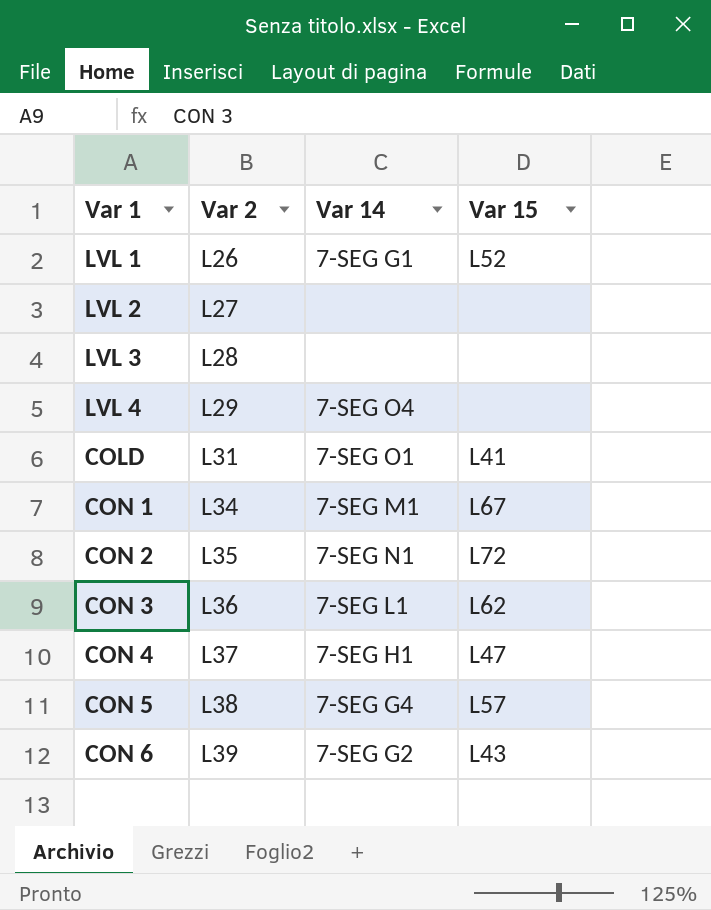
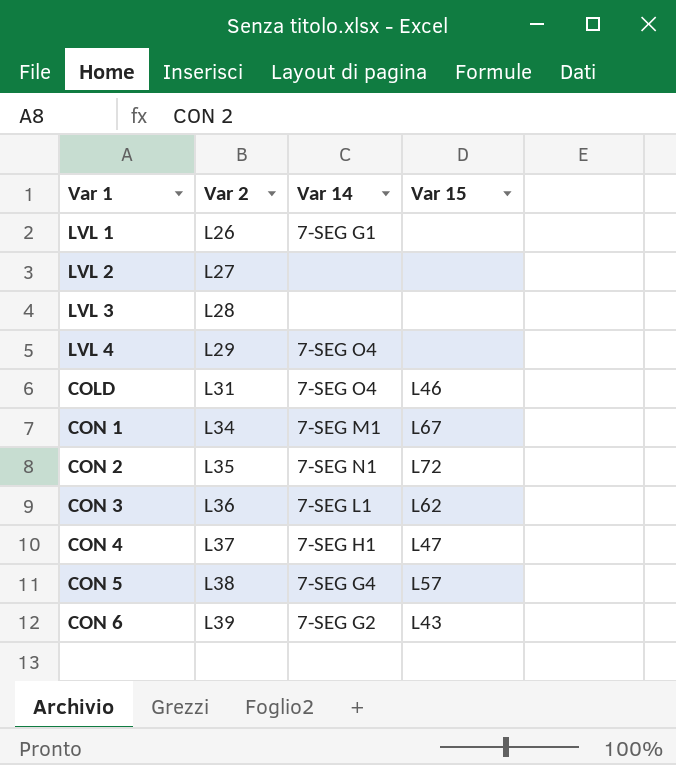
LVL 1 | Var 15: L52 -> none
COLD | Var 14: 7-SEG O1 -> 7-SEG O4
COLD | Var 15: L41 -> L46

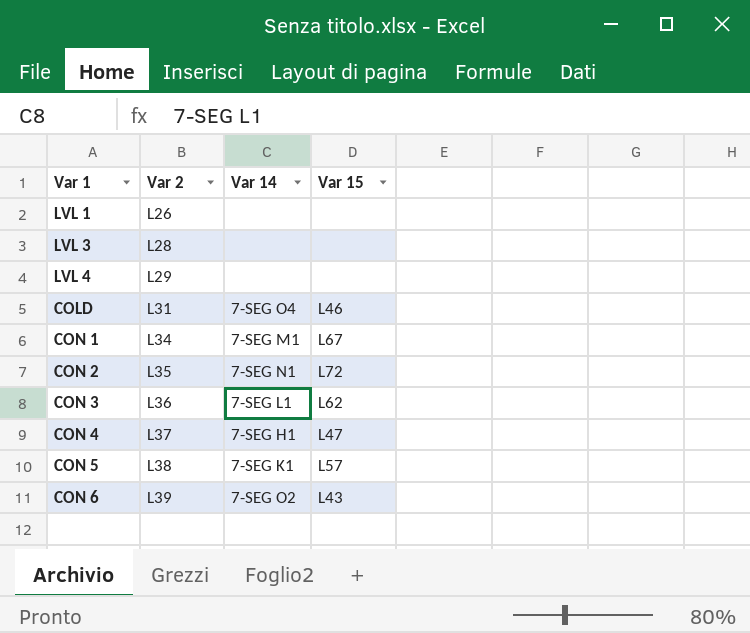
row LVL 2: L27 | none | none -> none
LVL 1 | Var 14: 7-SEG G1 -> none
LVL 4 | Var 14: 7-SEG O4 -> none
CON 5 | Var 14: 7-SEG G4 -> 7-SEG K1
CON 6 | Var 14: 7-SEG G2 -> 7-SEG O2

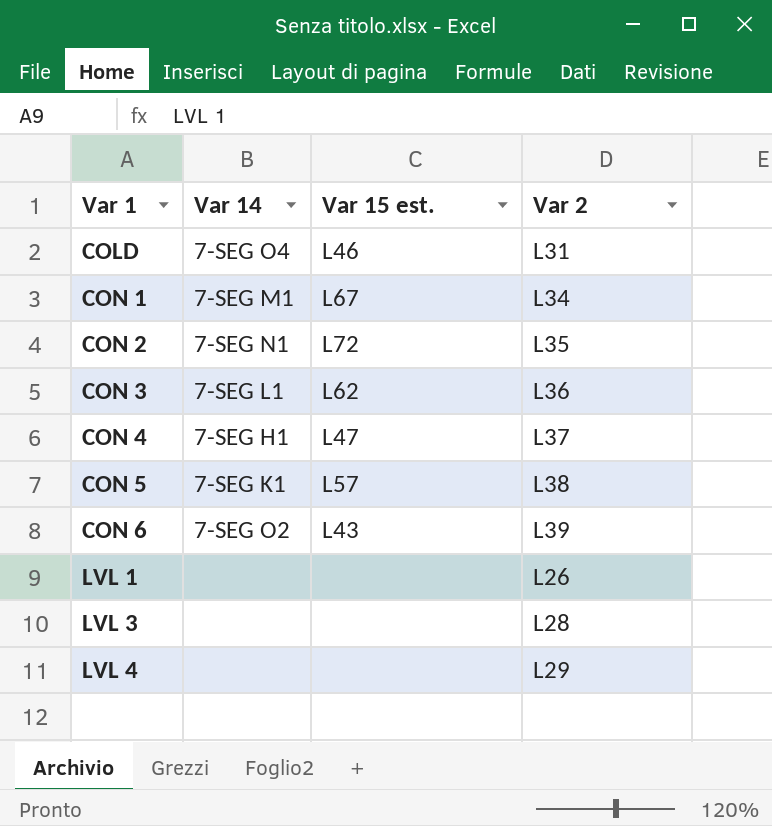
row order: Var 2 ascending -> Var 1 ascending
column name: Var 15 -> Var 15 est.
column Var 2 | position: 2 -> 4

